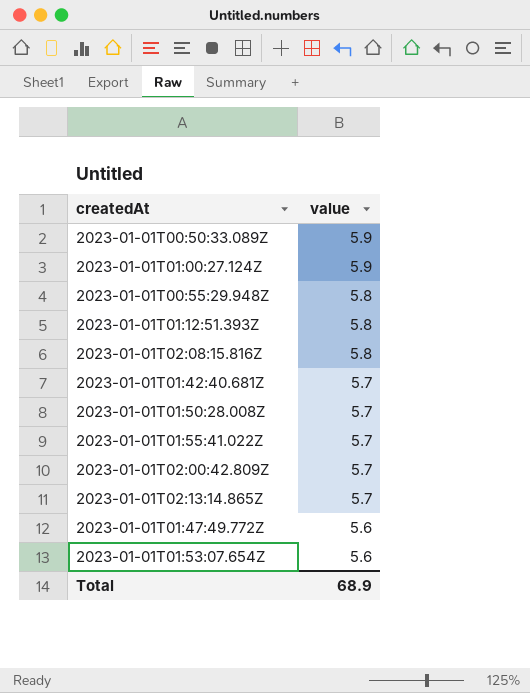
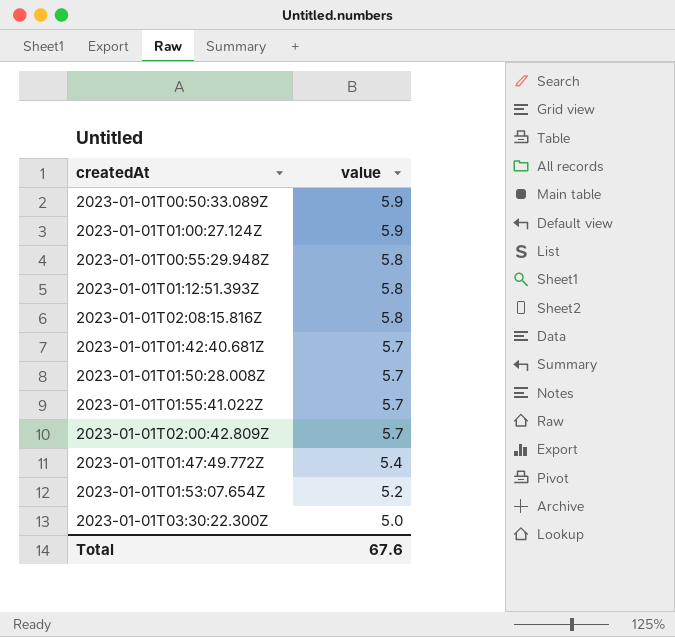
row 2023-01-01T02:13:14.865Z: 5.7 -> none
2023-01-01T01:47:49.772Z | value: 5.6 -> 5.4
2023-01-01T01:53:07.654Z | value: 5.6 -> 5.2
row 2023-01-01T03:30:22.300Z: none -> 5.0
Total | value: 68.9 -> 67.6

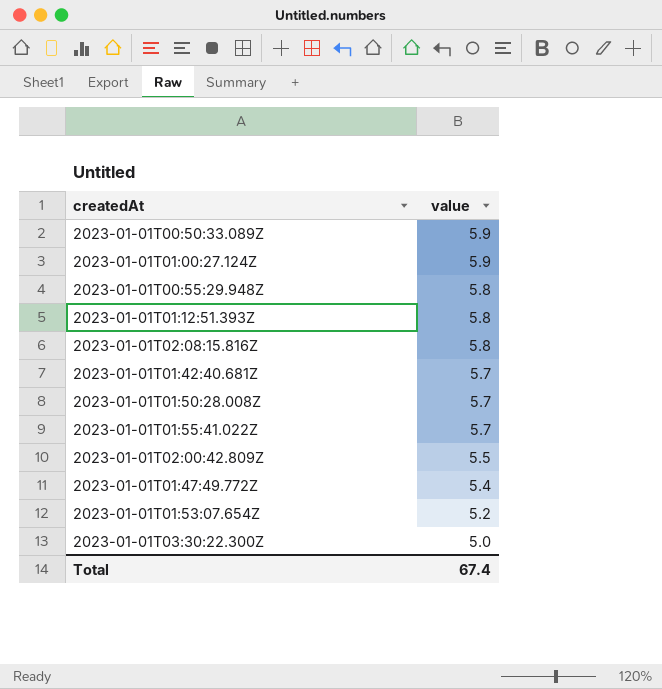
2023-01-01T02:00:42.809Z | value: 5.7 -> 5.5
Total | value: 67.6 -> 67.4

